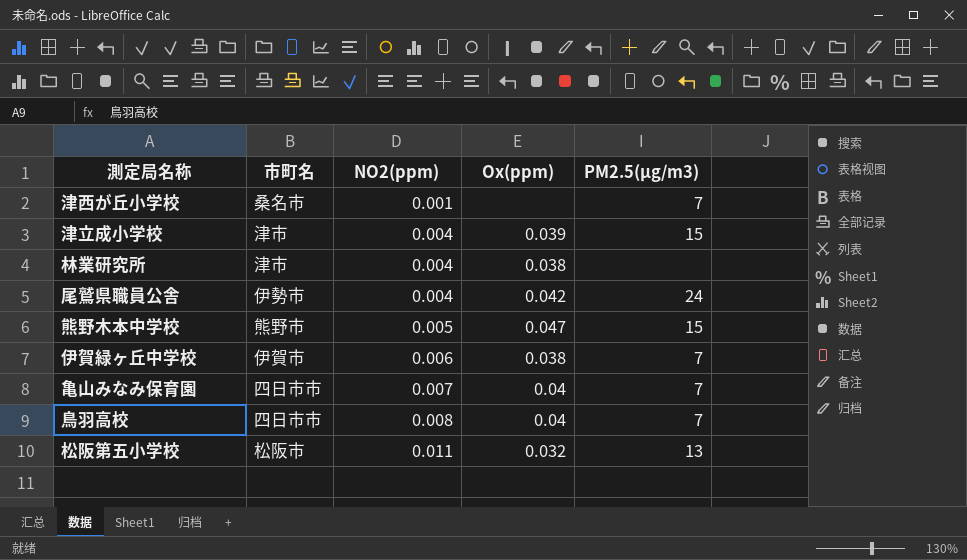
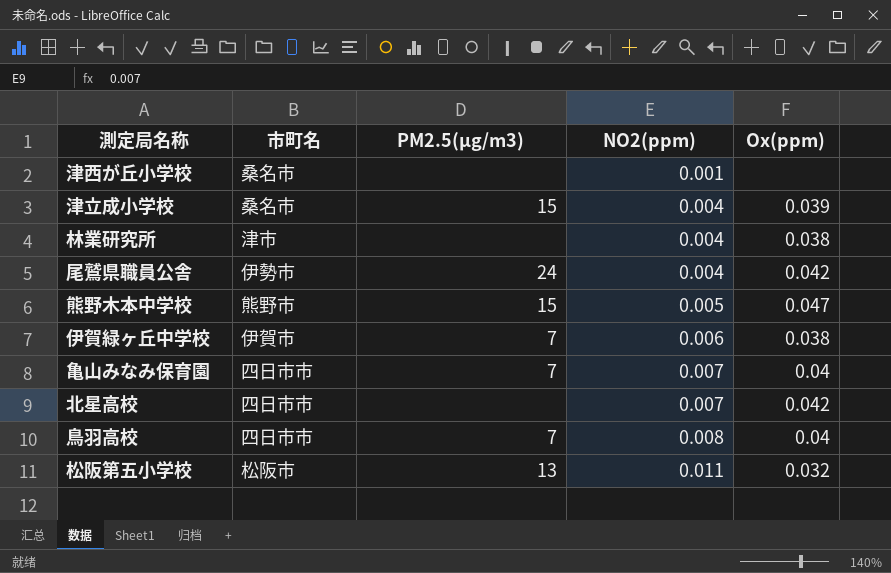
column PM2.5(μg/m3) | position: 5 -> 3
津西が丘小学校 | PM2.5(μg/m3): 7 -> none
津立成小学校 | 市町名: 津市 -> 桑名市
row 北星高校: none -> 四日市市 | none | 0.007 | 0.042

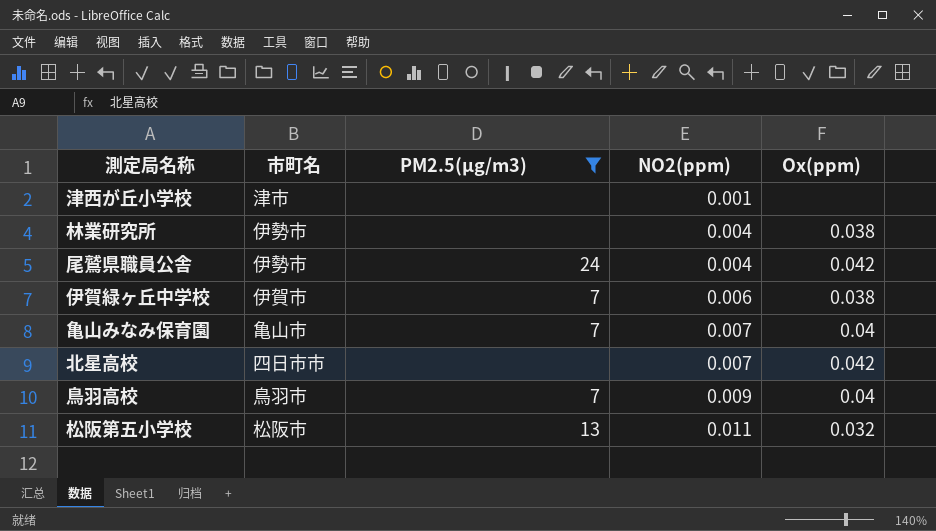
filter: none -> PM2.5(μg/m3) != 15
津西が丘小学校 | 市町名: 桑名市 -> 津市
林業研究所 | 市町名: 津市 -> 伊勢市
亀山みなみ保育園 | 市町名: 四日市市 -> 亀山市
鳥羽高校 | 市町名: 四日市市 -> 鳥羽市
鳥羽高校 | NO2(ppm): 0.008 -> 0.009

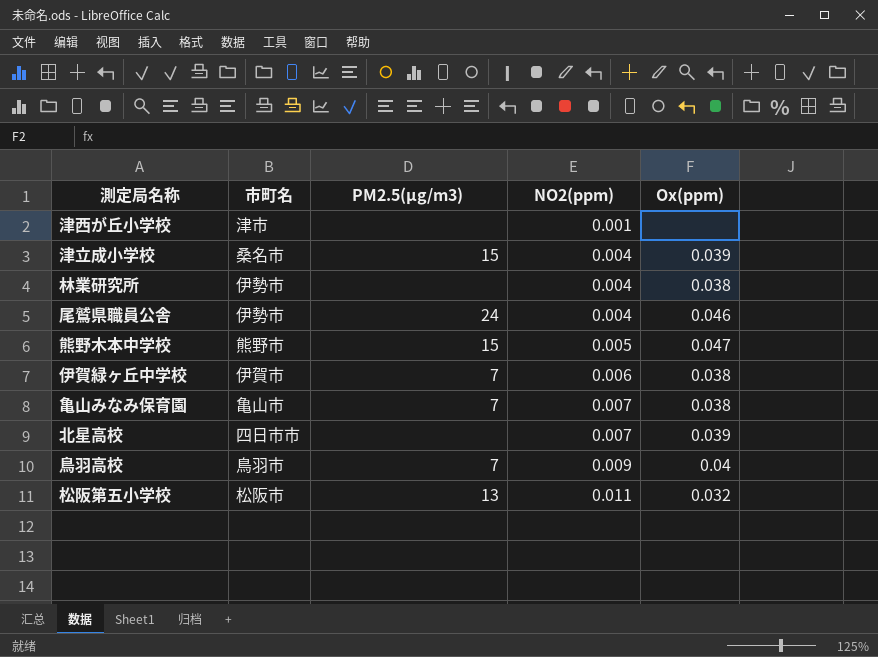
filter: PM2.5(μg/m3) != 15 -> none
尾鷲県職員公舎 | Ox(ppm): 0.042 -> 0.046
亀山みなみ保育園 | Ox(ppm): 0.04 -> 0.038
北星高校 | Ox(ppm): 0.042 -> 0.039

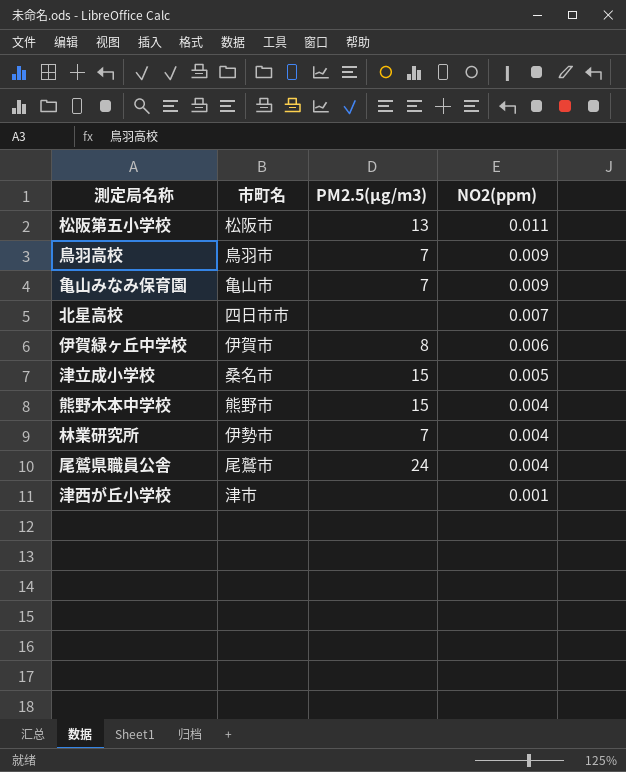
row order: NO2(ppm) ascending -> NO2(ppm) descending
column Ox(ppm) | position: 5 -> none
亀山みなみ保育園 | NO2(ppm): 0.007 -> 0.009
伊賀緑ヶ丘中学校 | PM2.5(μg/m3): 7 -> 8
津立成小学校 | NO2(ppm): 0.004 -> 0.005
熊野木本中学校 | NO2(ppm): 0.005 -> 0.004
林業研究所 | PM2.5(μg/m3): none -> 7
尾鷲県職員公舎 | 市町名: 伊勢市 -> 尾鷲市

